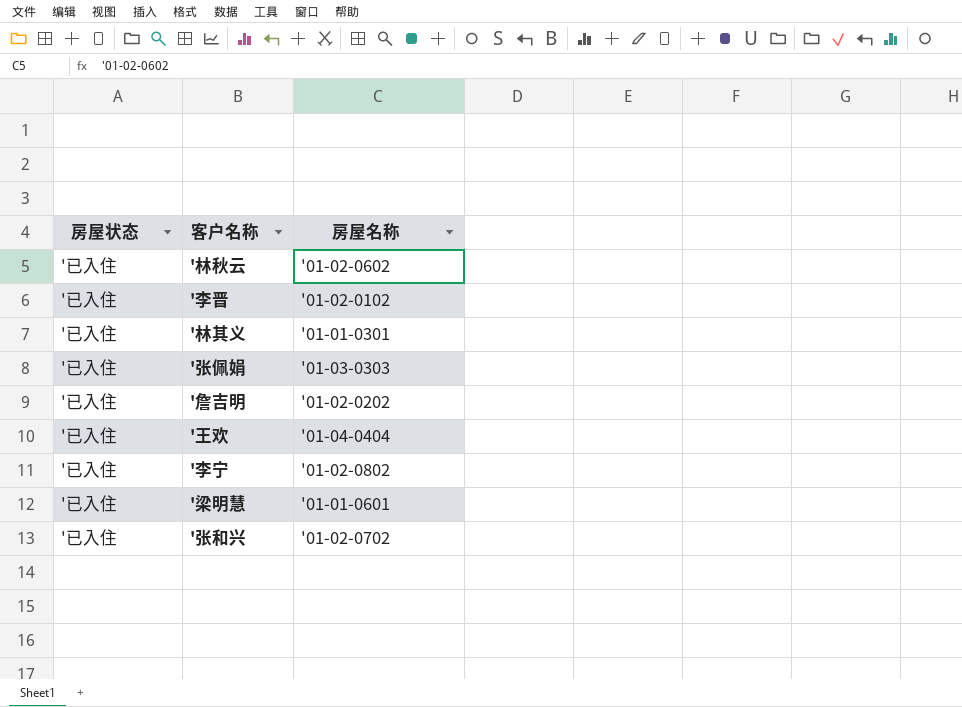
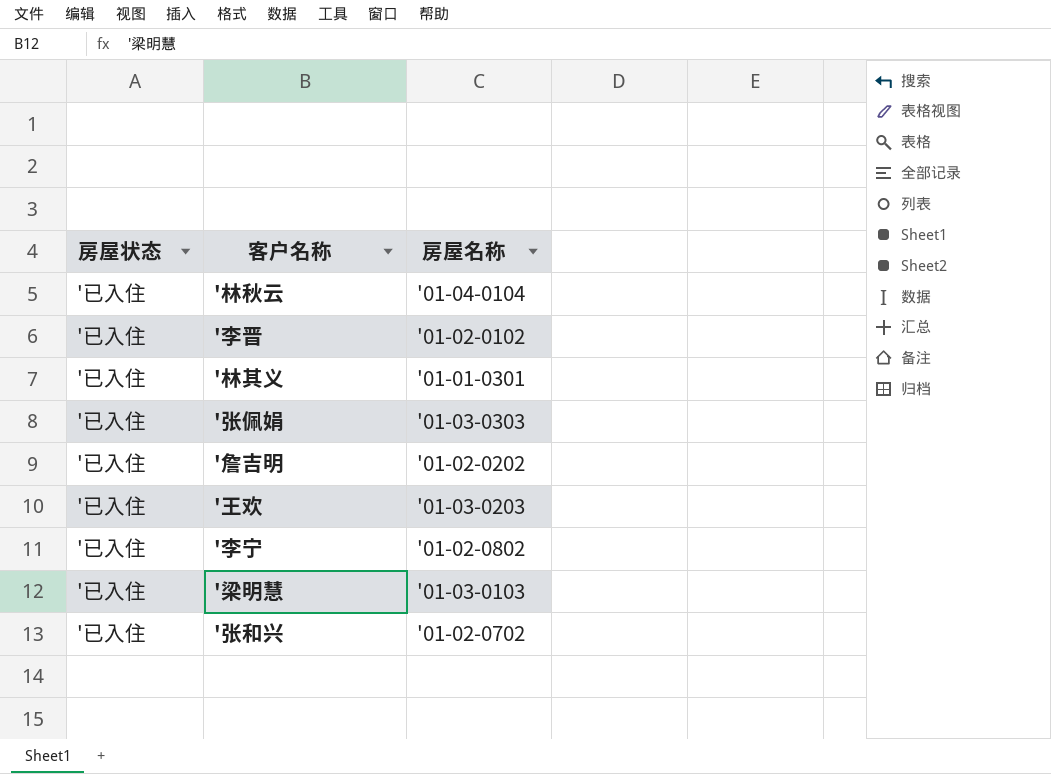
'林秋云 | 房屋名称: '01-02-0602 -> '01-04-0104
'王欢 | 房屋名称: '01-04-0404 -> '01-03-0203
'梁明慧 | 房屋名称: '01-01-0601 -> '01-03-0103

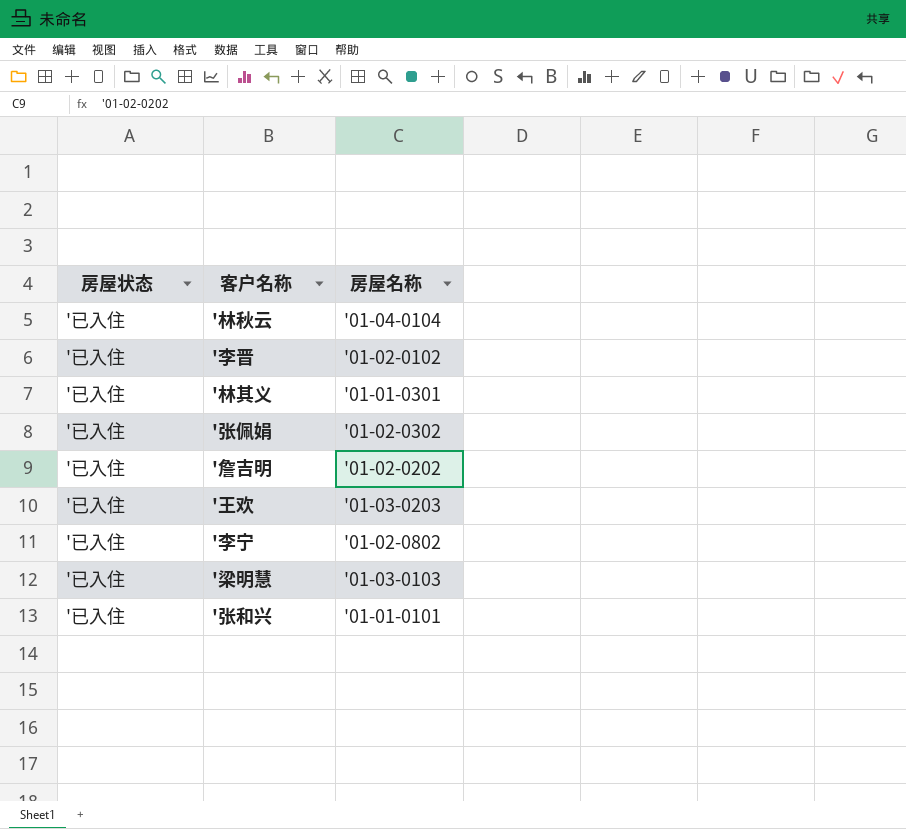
'张佩娟 | 房屋名称: '01-03-0303 -> '01-02-0302
'张和兴 | 房屋名称: '01-02-0702 -> '01-01-0101

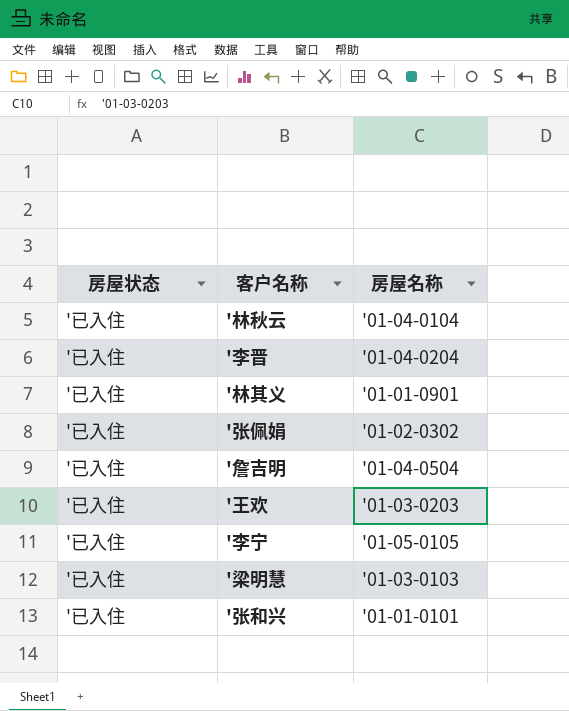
'李晋 | 房屋名称: '01-02-0102 -> '01-04-0204
'林其义 | 房屋名称: '01-01-0301 -> '01-01-0901
'詹吉明 | 房屋名称: '01-02-0202 -> '01-04-0504
'李宁 | 房屋名称: '01-02-0802 -> '01-05-0105

